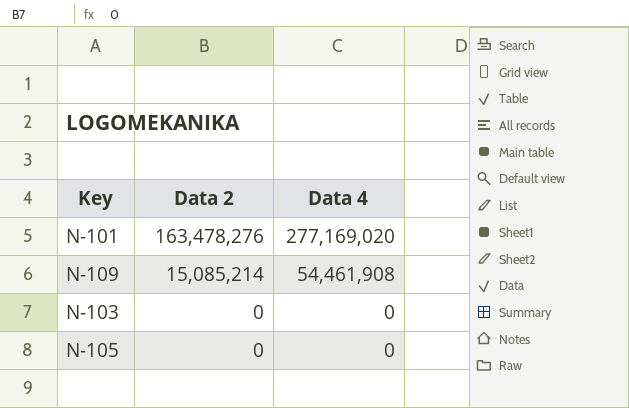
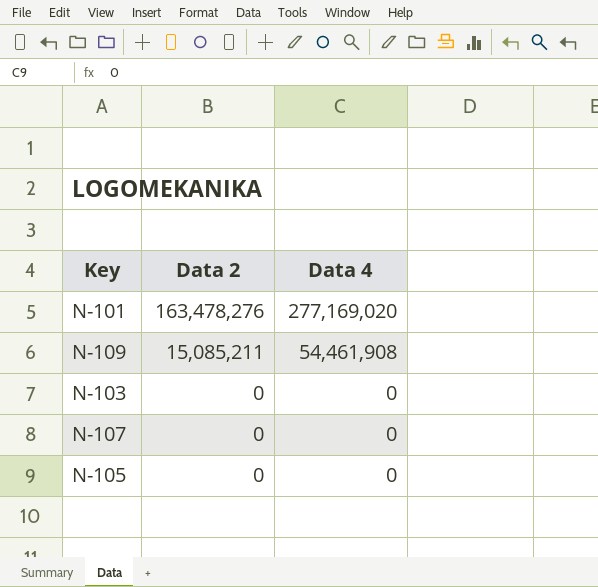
N-109 | Data 2: 15,085,214 -> 15,085,211
row N-107: none -> 0 | 0

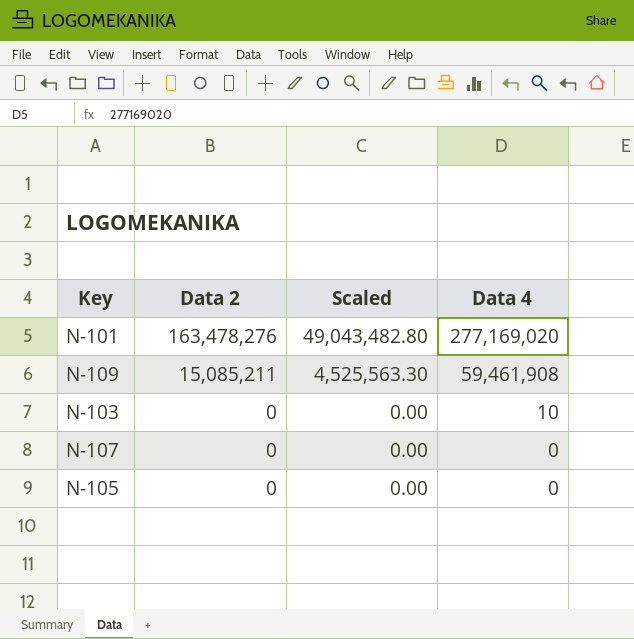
column Scaled | formula: none -> [Data 2] * 0.3
N-109 | Data 4: 54,461,908 -> 59,461,908
N-103 | Data 4: 0 -> 10

